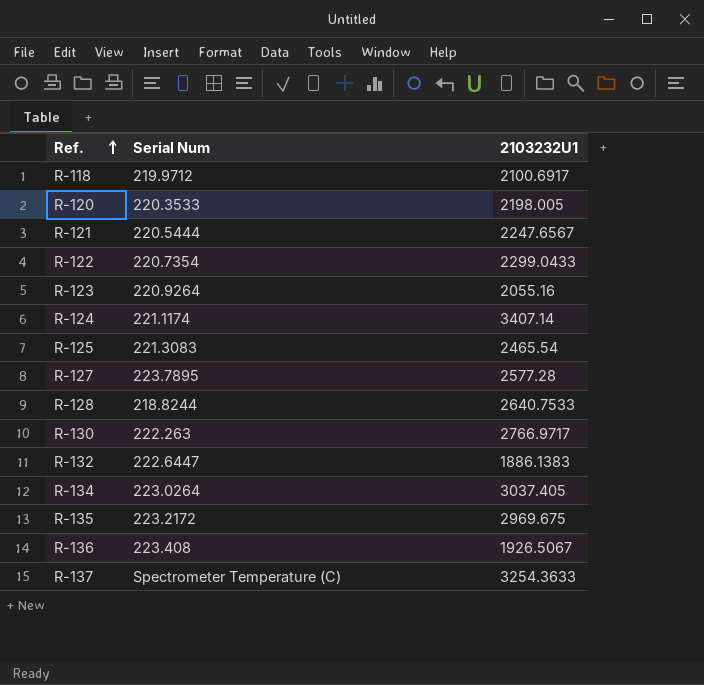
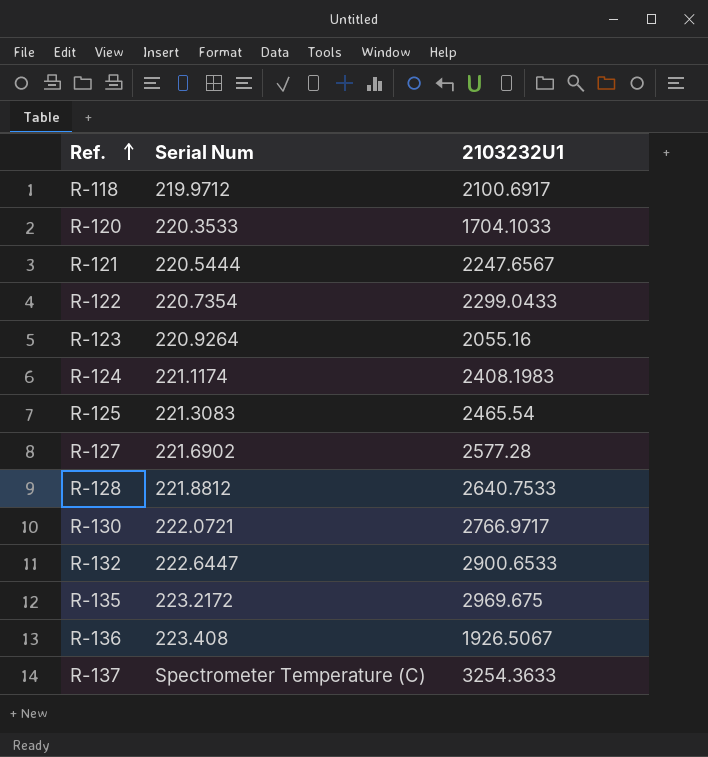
row R-134: 223.0264 | 3037.405 -> none
R-120 | 2103232U1: 2198.005 -> 1704.1033
R-124 | 2103232U1: 3407.14 -> 2408.1983
R-127 | Serial Num: 223.7895 -> 221.6902
R-128 | Serial Num: 218.8244 -> 221.8812
R-130 | Serial Num: 222.263 -> 222.0721
R-132 | 2103232U1: 1886.1383 -> 2900.6533

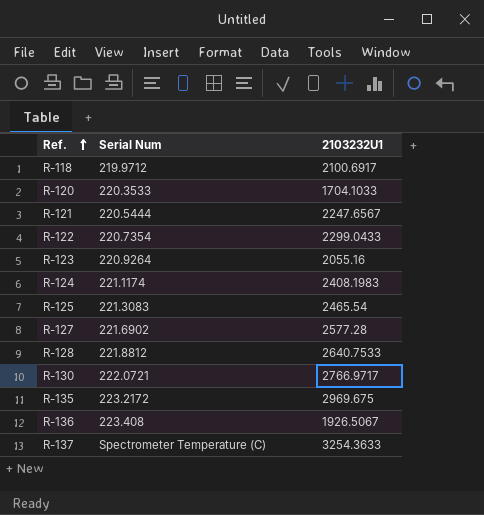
row R-132: 222.6447 | 2900.6533 -> none

